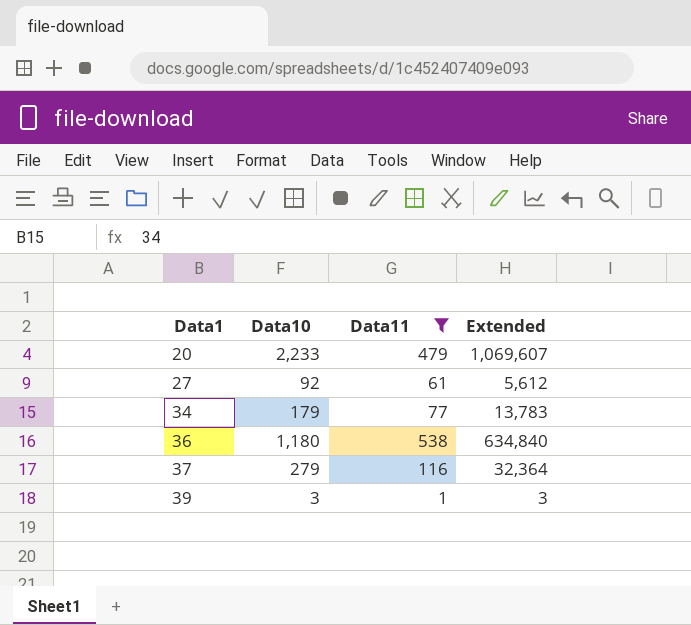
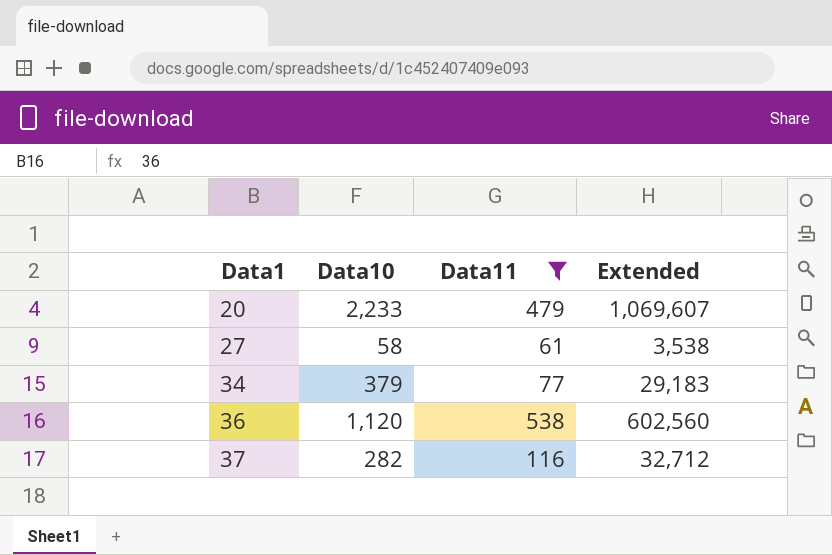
row 39: 3 | 1 | 3 -> none
27 | Data10: 92 -> 58
27 | Extended: 5,612 -> 3,538
34 | Data10: 179 -> 379
34 | Extended: 13,783 -> 29,183
36 | Data10: 1,180 -> 1,120
36 | Extended: 634,840 -> 602,560
37 | Data10: 279 -> 282
37 | Extended: 32,364 -> 32,712

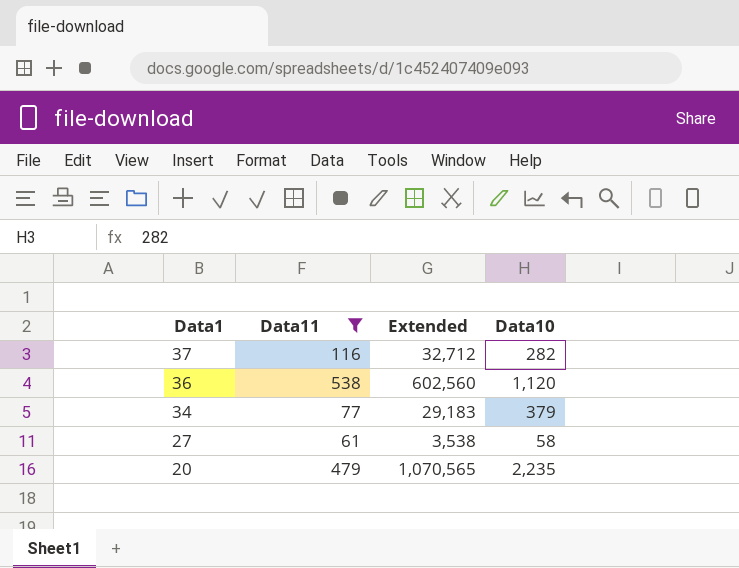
row order: Data1 ascending -> Data1 descending
column Data10 | position: 2 -> 4
20 | Extended: 1,069,607 -> 1,070,565
20 | Data10: 2,233 -> 2,235

